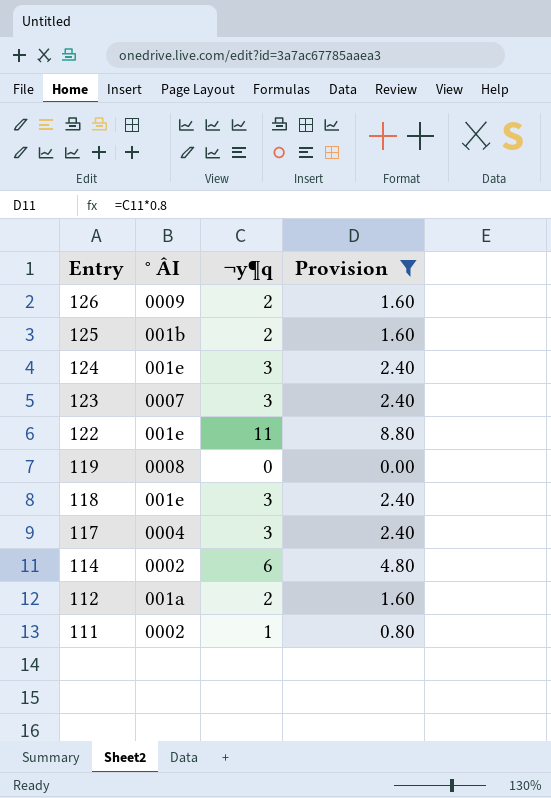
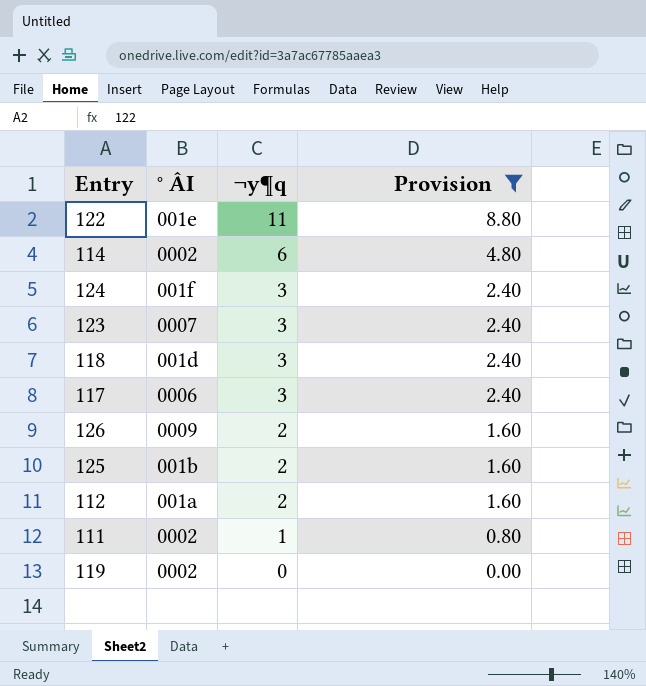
row order: Entry descending -> ¬y¶q descending
124 | ° ÂI: 001e -> 001f
118 | ° ÂI: 001e -> 001d
117 | ° ÂI: 0004 -> 0006
119 | ° ÂI: 0008 -> 0002

